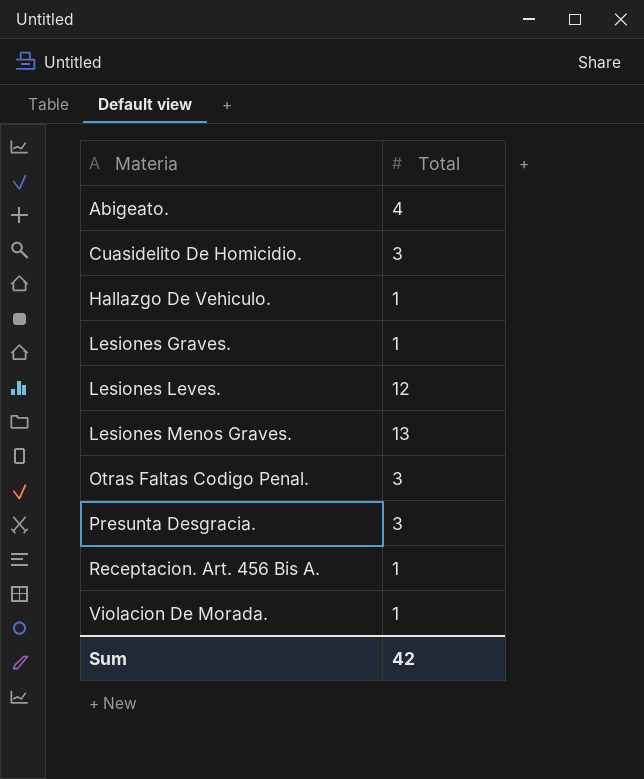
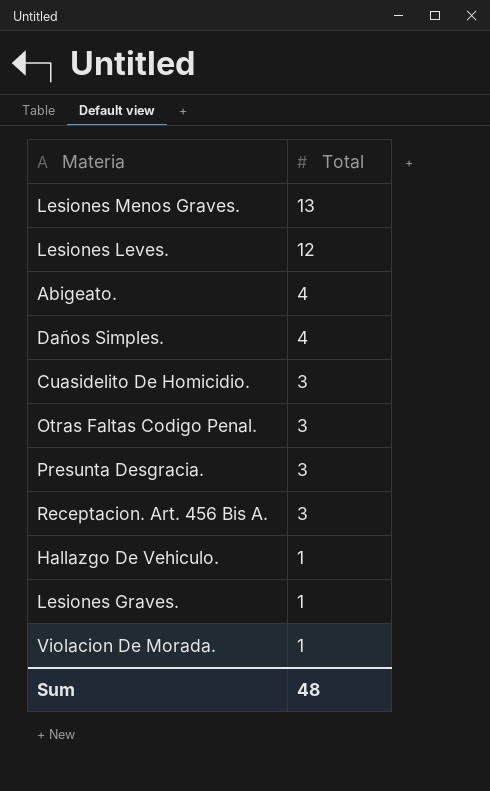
row order: Materia ascending -> Total descending
row Daños Simples.: none -> 4
Receptacion. Art. 456 Bis A. | Total: 1 -> 3
Sum | Total: 42 -> 48

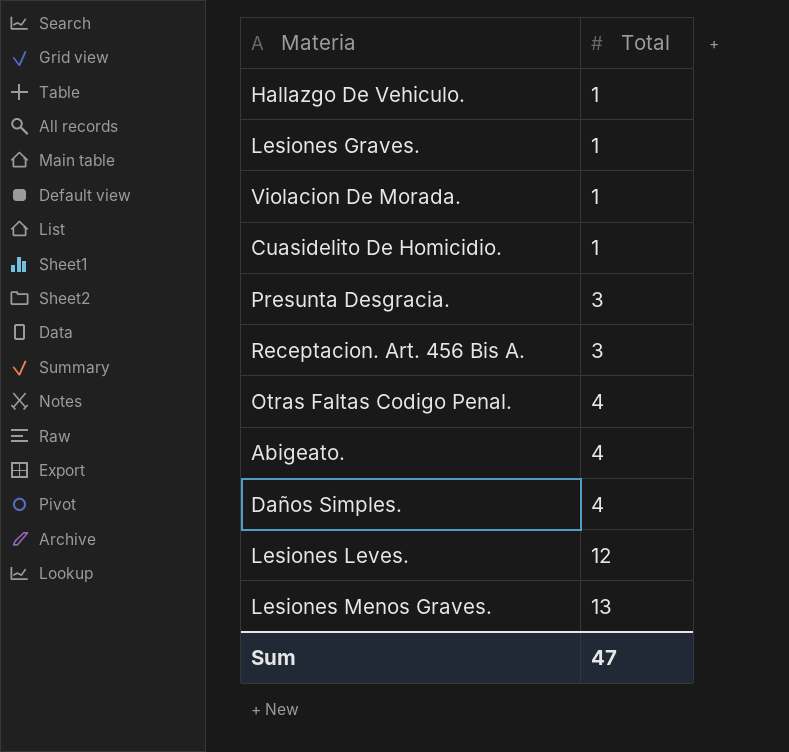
row order: Total descending -> Total ascending
Cuasidelito De Homicidio. | Total: 3 -> 1
Otras Faltas Codigo Penal. | Total: 3 -> 4
Sum | Total: 48 -> 47

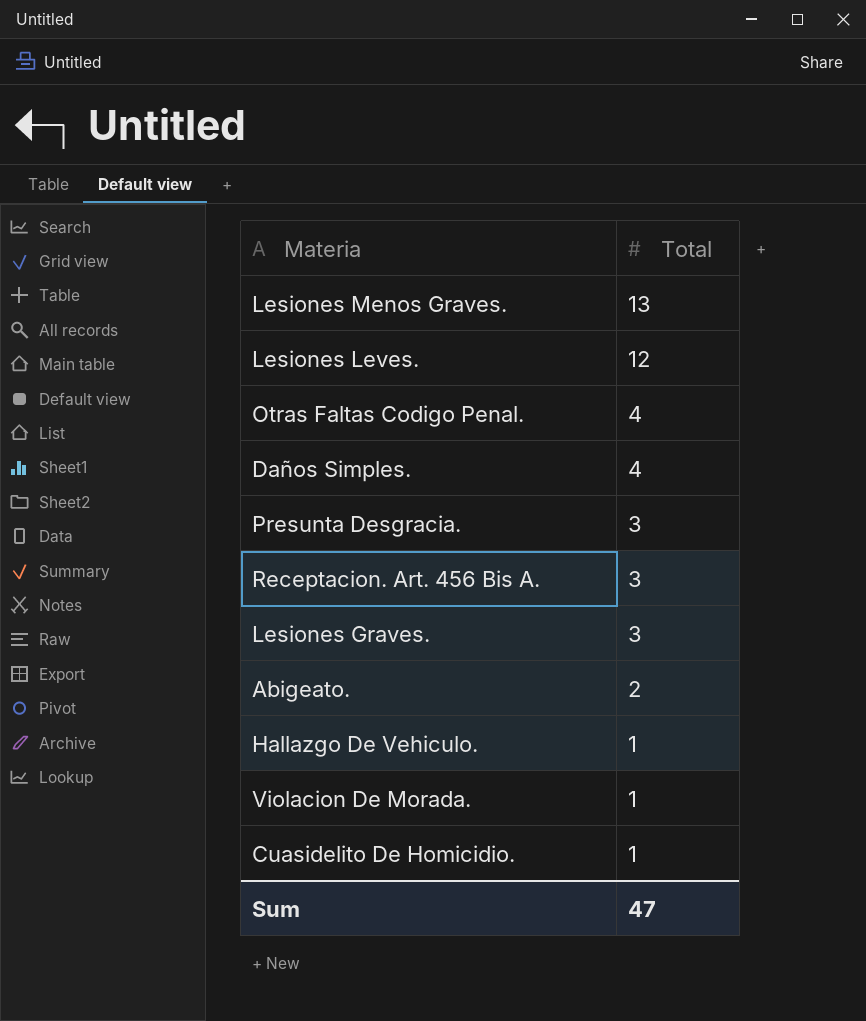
row order: Total ascending -> Total descending
Lesiones Graves. | Total: 1 -> 3
Abigeato. | Total: 4 -> 2

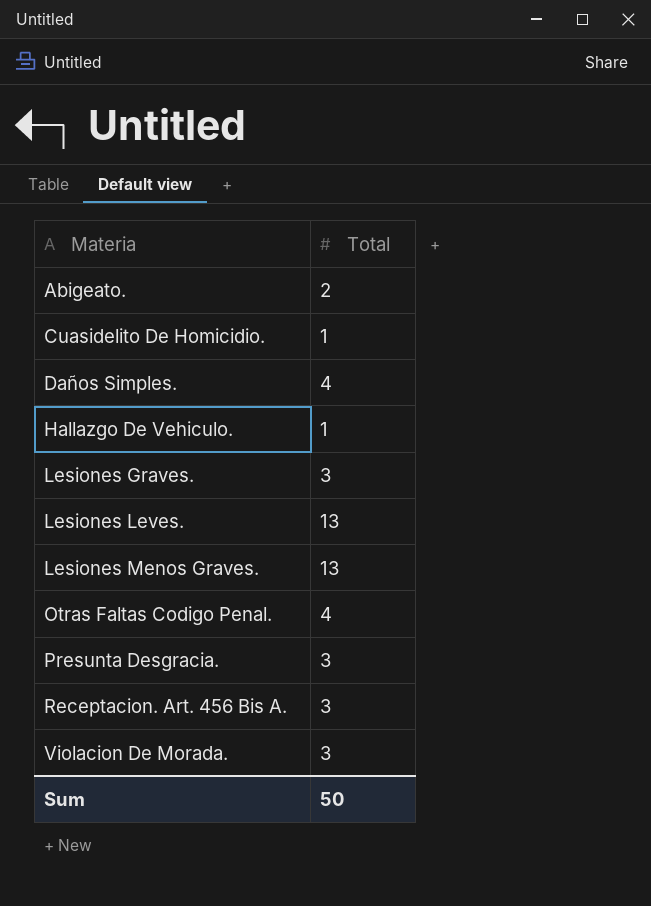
row order: Total descending -> Materia ascending
Lesiones Leves. | Total: 12 -> 13
Violacion De Morada. | Total: 1 -> 3
Sum | Total: 47 -> 50

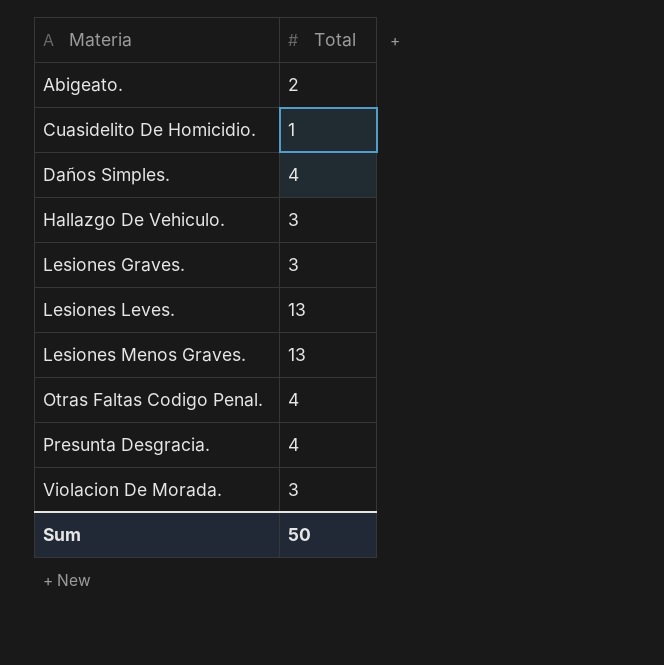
row Receptacion. Art. 456 Bis A.: 3 -> none
Hallazgo De Vehiculo. | Total: 1 -> 3
Presunta Desgracia. | Total: 3 -> 4

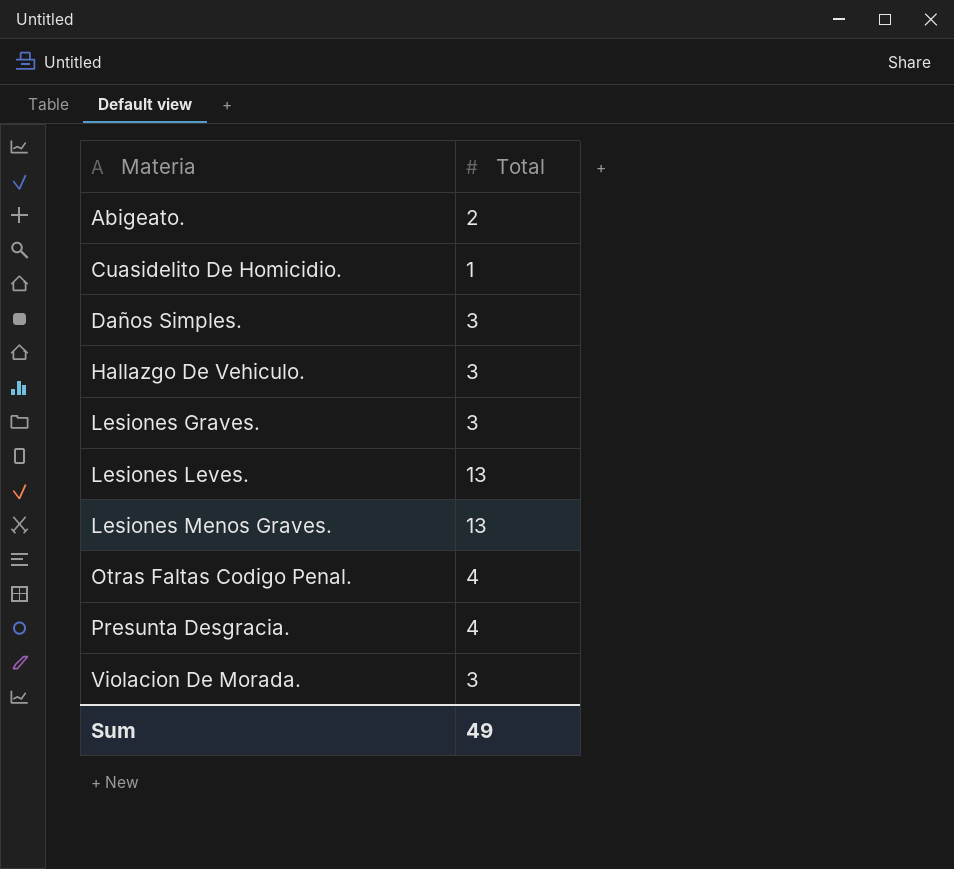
Daños Simples. | Total: 4 -> 3
Sum | Total: 50 -> 49

